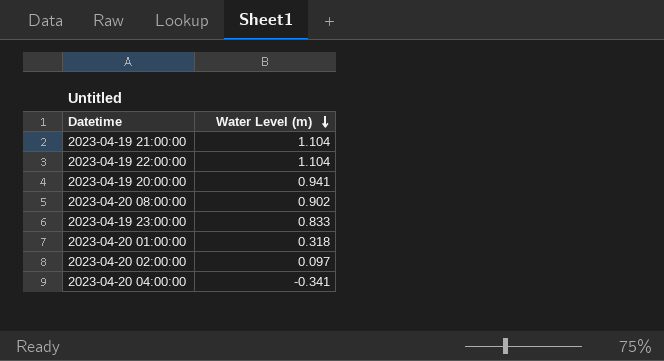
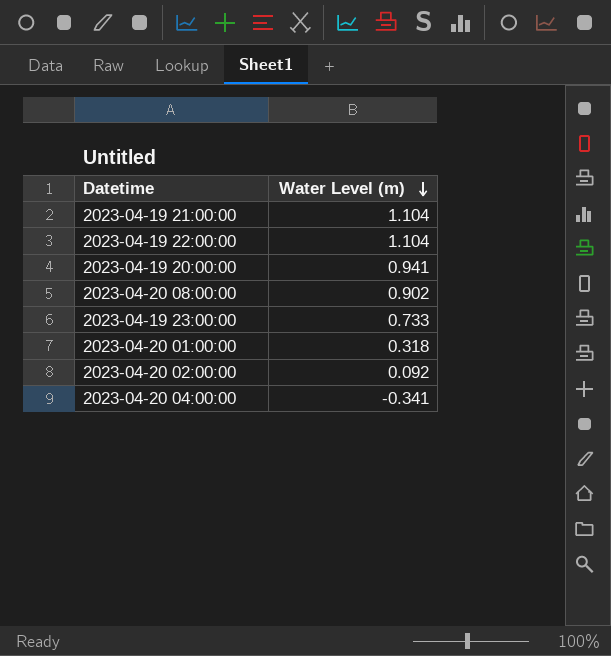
2023-04-19 23:00:00 | Water Level (m): 0.833 -> 0.733
2023-04-20 02:00:00 | Water Level (m): 0.097 -> 0.092

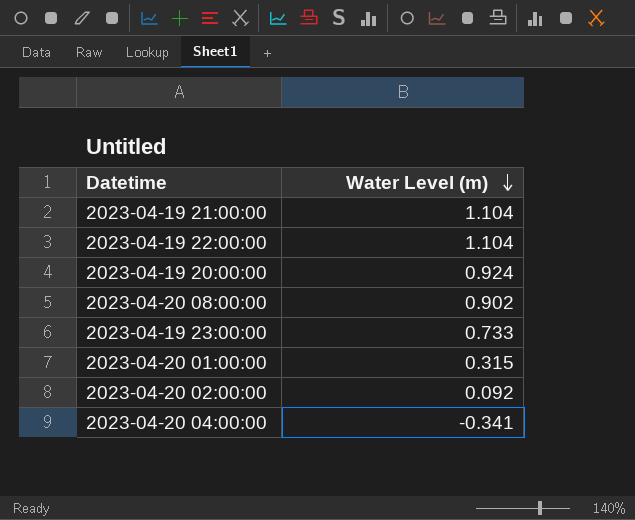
2023-04-19 20:00:00 | Water Level (m): 0.941 -> 0.924
2023-04-20 01:00:00 | Water Level (m): 0.318 -> 0.315

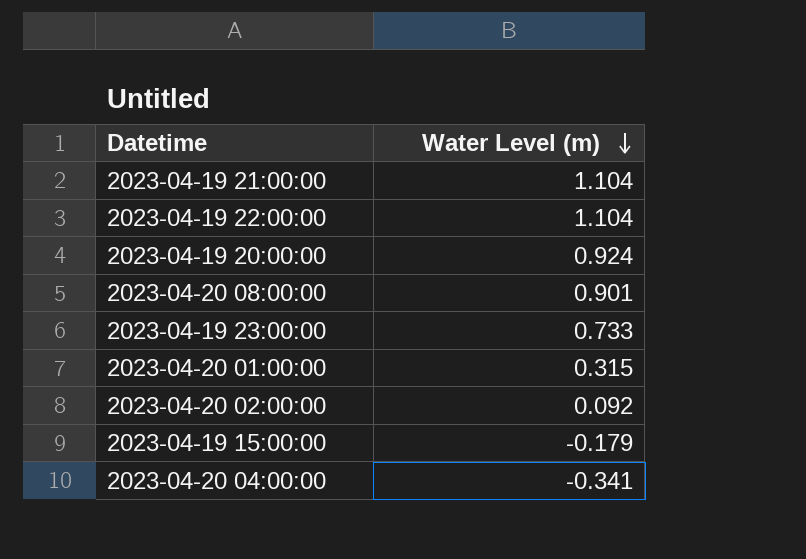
2023-04-20 08:00:00 | Water Level (m): 0.902 -> 0.901
row 2023-04-19 15:00:00: none -> -0.179

